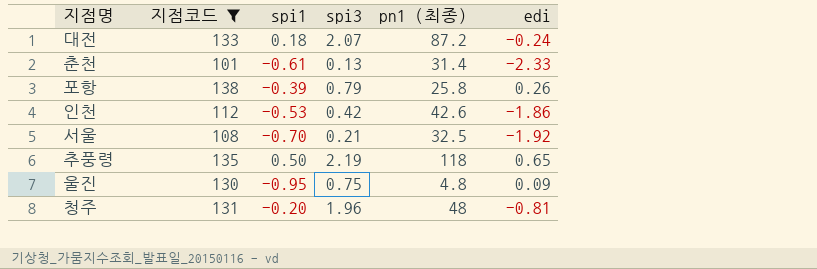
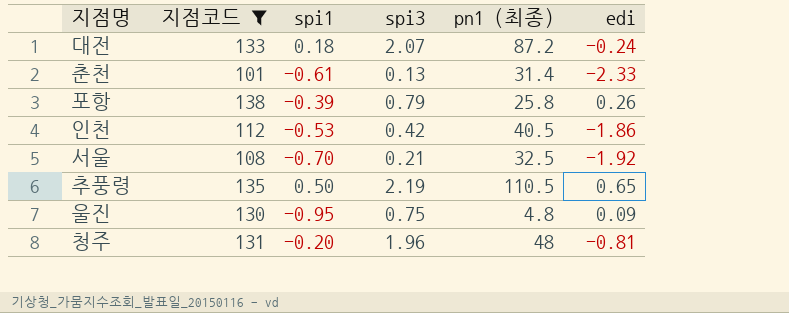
인천 | pn1 (최종): 42.6 -> 40.5
추풍령 | pn1 (최종): 118 -> 110.5

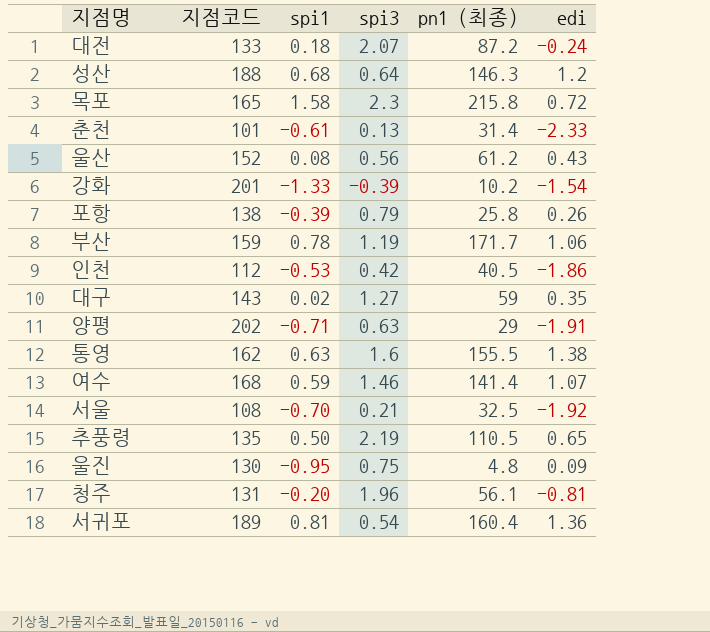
filter: 지점코드 <= 138 -> none
청주 | pn1 (최종): 48 -> 56.1

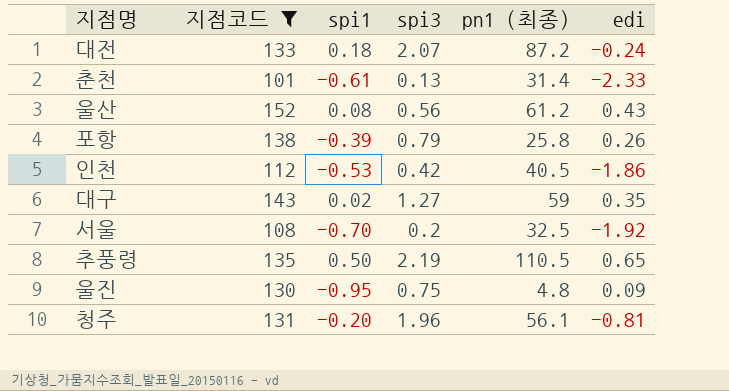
filter: none -> 지점코드 <= 152
서울 | spi3: 0.21 -> 0.2

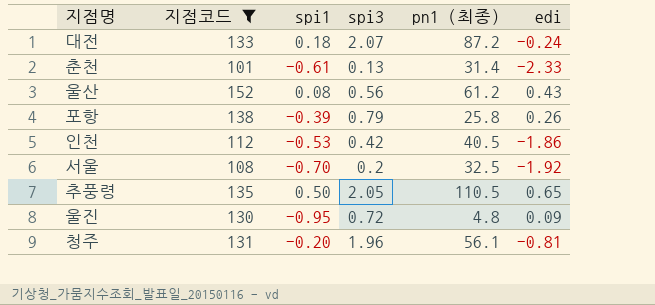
row 대구: 143 | 0.02 | 1.27 | 59 | 0.35 -> none
추풍령 | spi3: 2.19 -> 2.05
울진 | spi3: 0.75 -> 0.72

